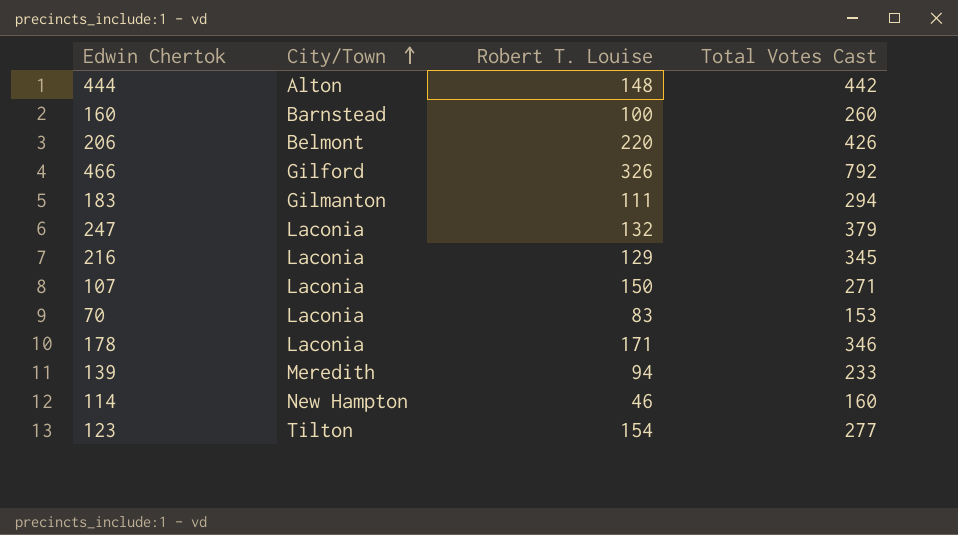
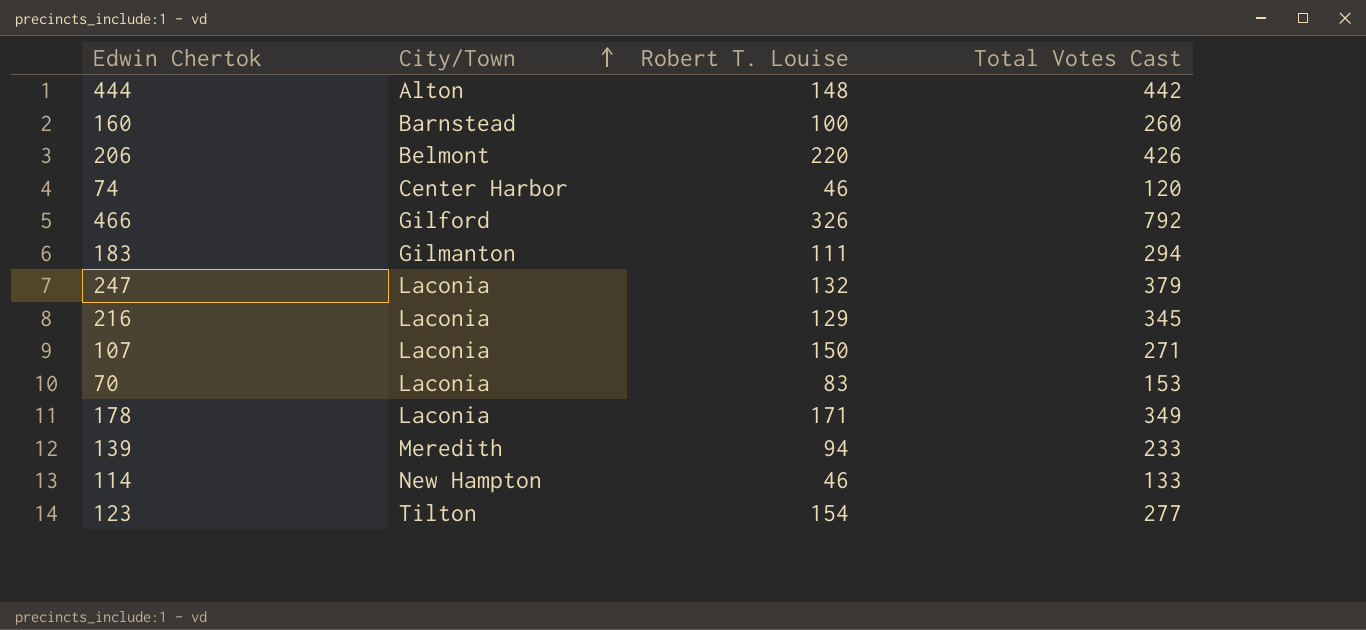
row 74: none -> Center Harbor | 46 | 120
178 | Total Votes Cast: 346 -> 349
114 | Total Votes Cast: 160 -> 133

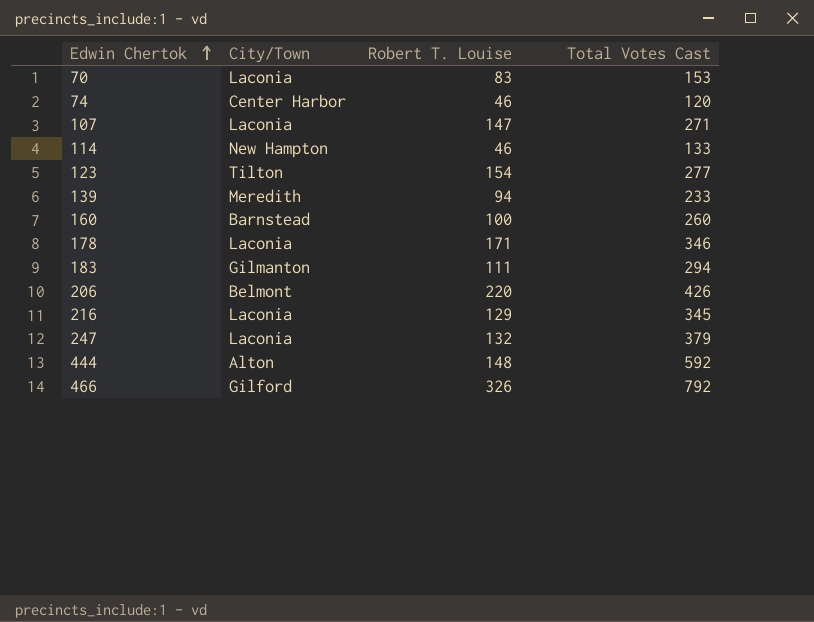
row order: City/Town ascending -> Edwin Chertok ascending
107 | Robert T. Louise: 150 -> 147
178 | Total Votes Cast: 349 -> 346
444 | Total Votes Cast: 442 -> 592

